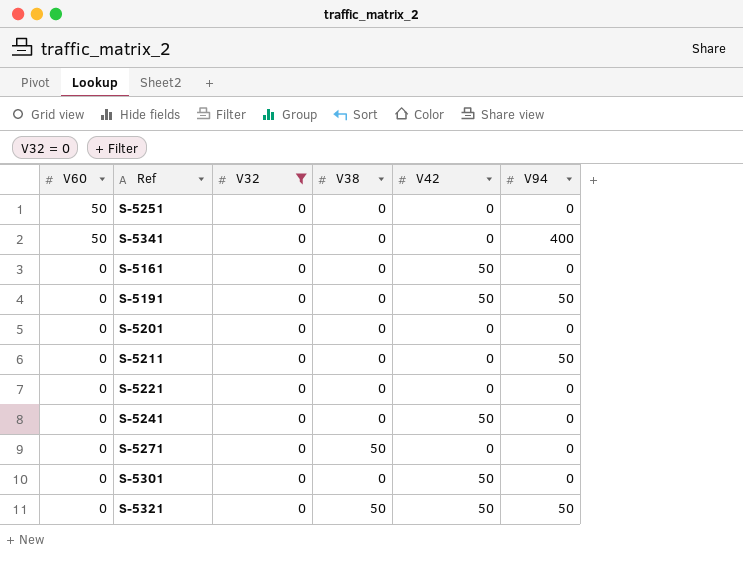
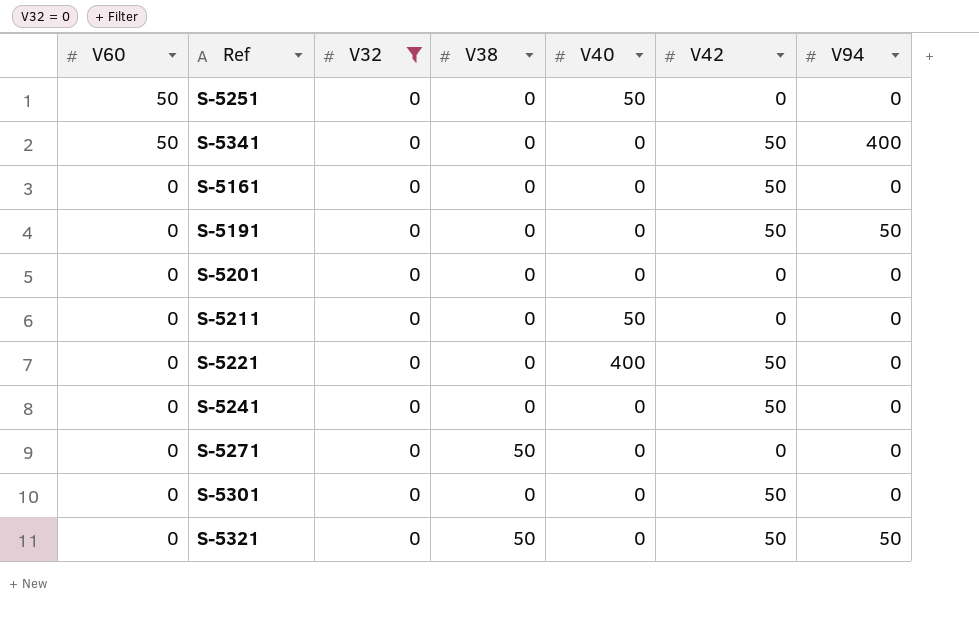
column V40 | position: none -> 5
S-5341 | V42: 0 -> 50
S-5211 | V94: 50 -> 0
S-5221 | V42: 0 -> 50

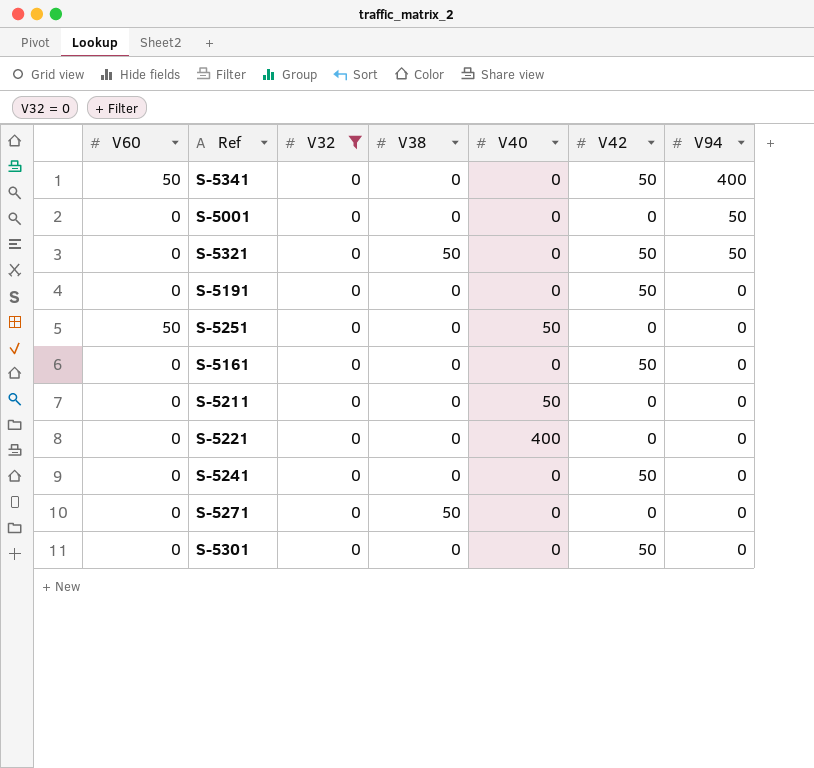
row order: V60 descending -> V94 descending
row S-5201: 0 | 0 | 0 | 0 | 0 | 0 -> none
row S-5001: none -> 0 | 0 | 0 | 0 | 0 | 50
S-5191 | V94: 50 -> 0
S-5221 | V42: 50 -> 0

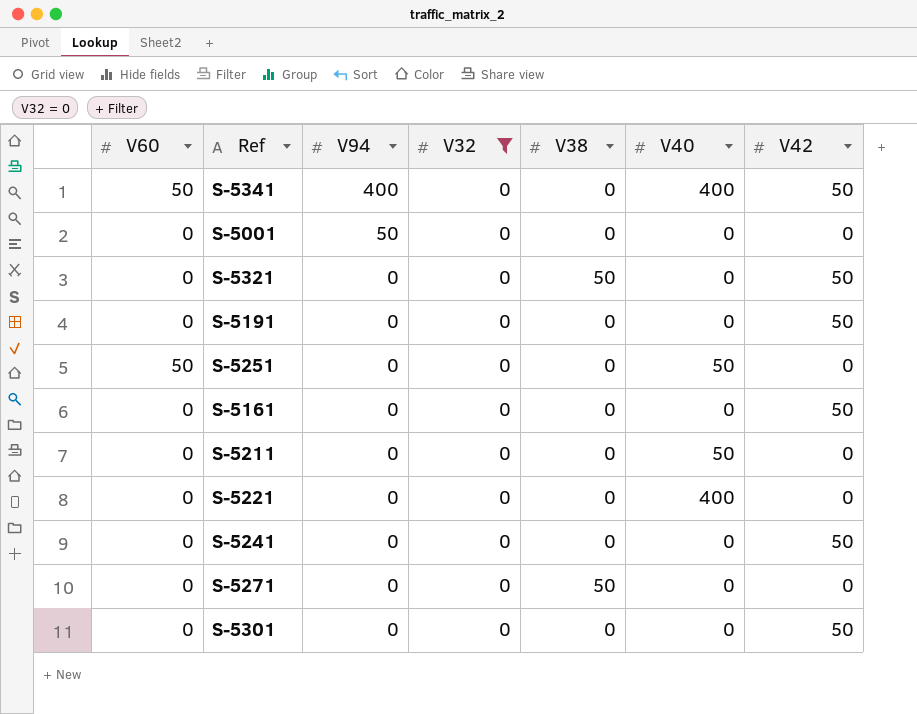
column V94 | position: 7 -> 3
S-5341 | V40: 0 -> 400
S-5321 | V94: 50 -> 0

